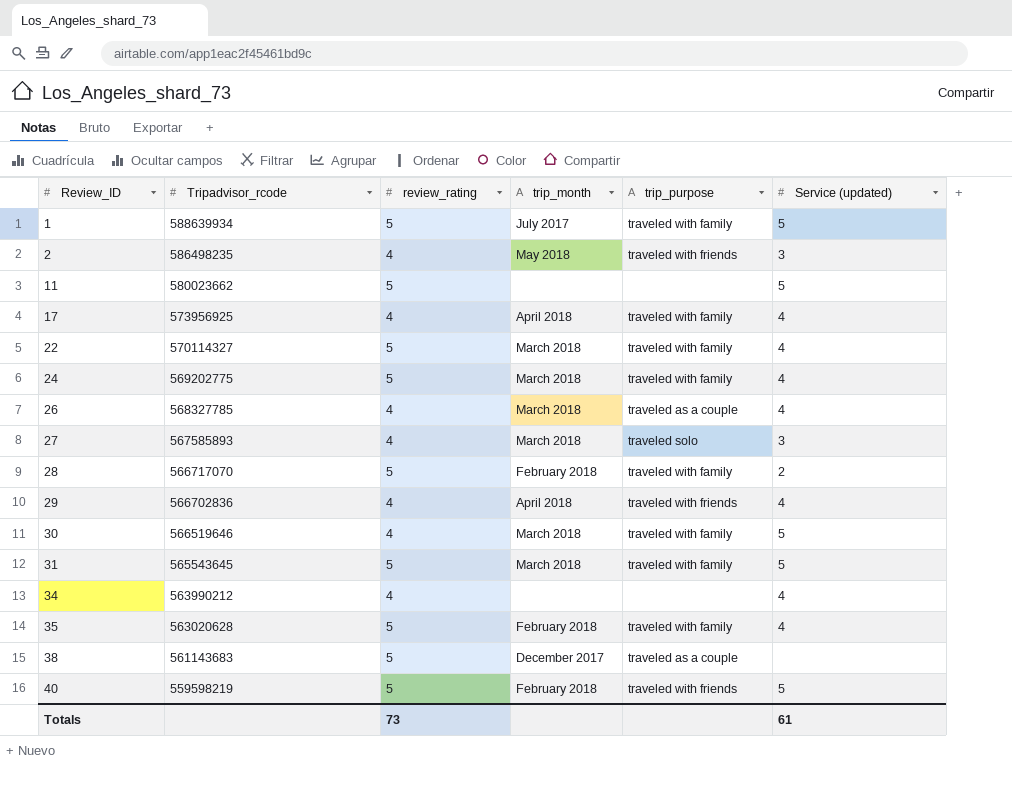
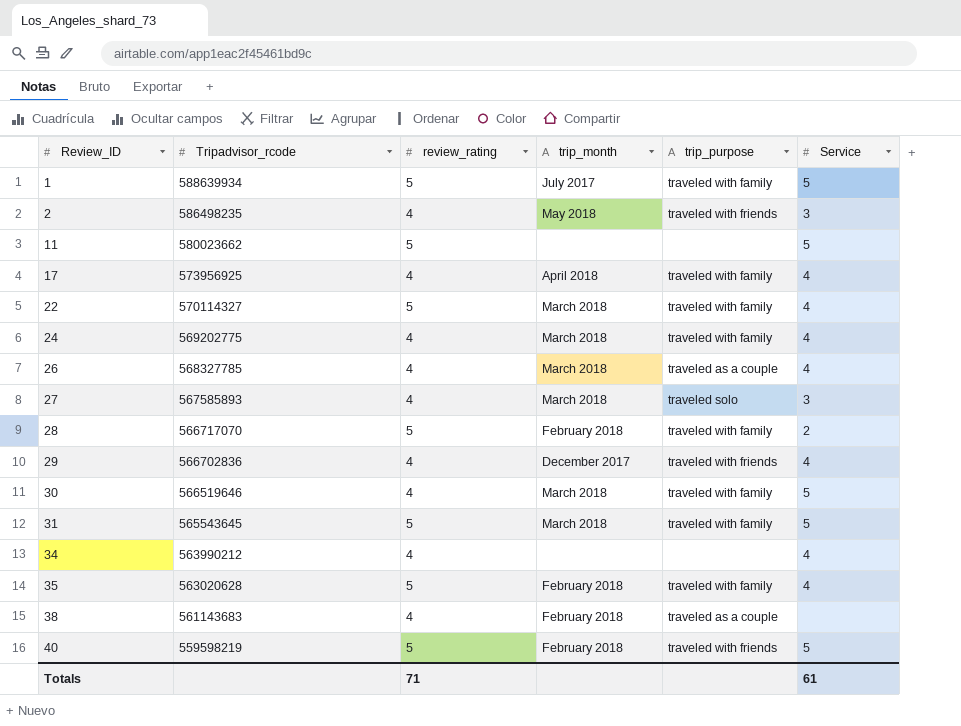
column name: Service (updated) -> Service
24 | review_rating: 5 -> 4
29 | trip_month: April 2018 -> December 2017
38 | review_rating: 5 -> 4
38 | trip_month: December 2017 -> February 2018
Totals | review_rating: 73 -> 71

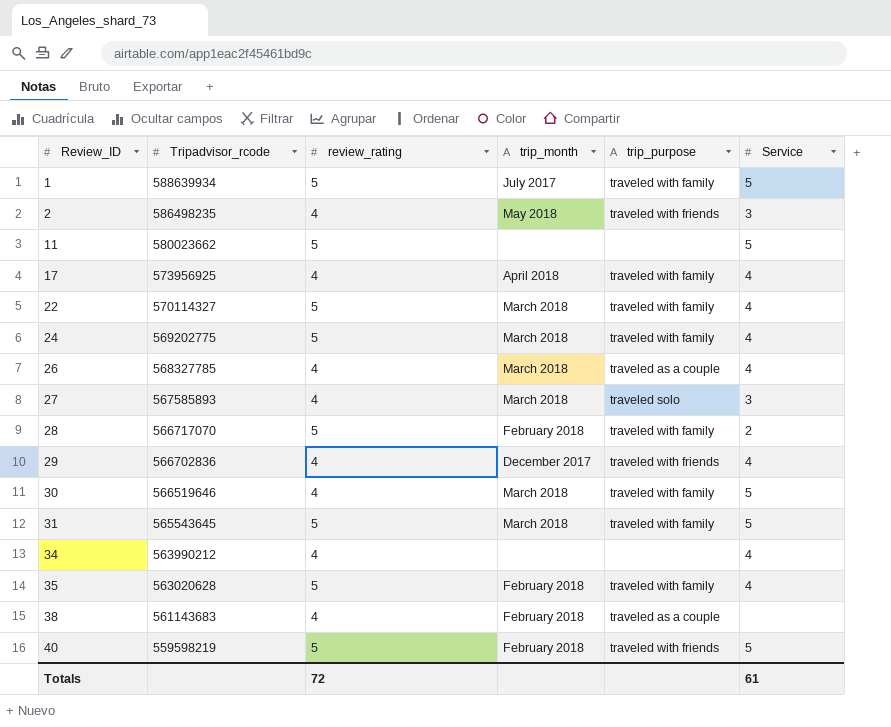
24 | review_rating: 4 -> 5
Totals | review_rating: 71 -> 72

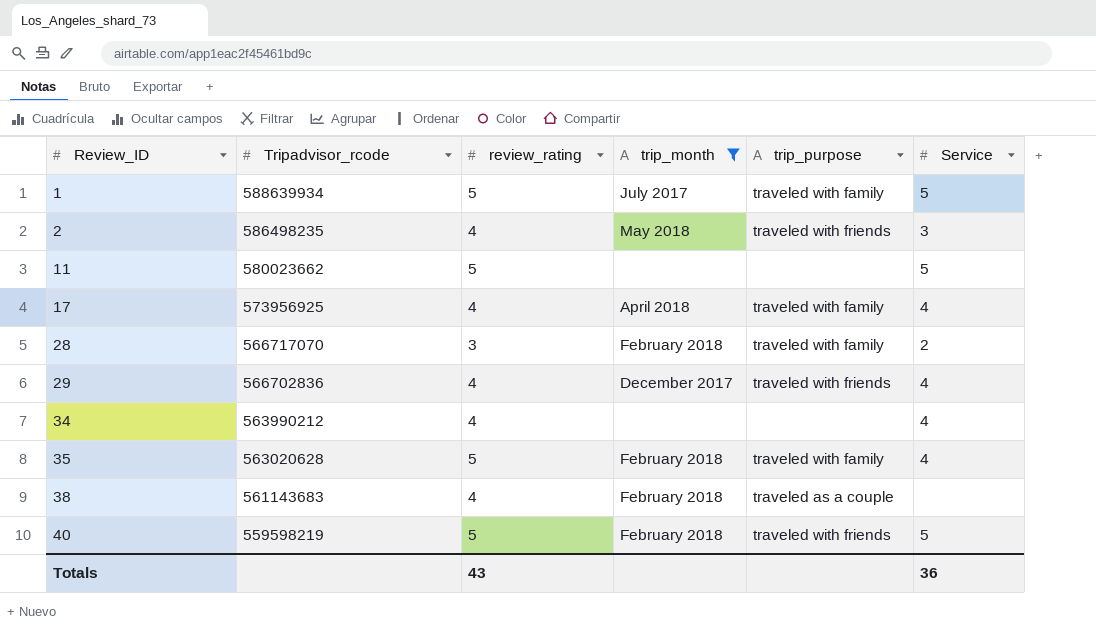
filter: none -> trip_month != March 2018
28 | review_rating: 5 -> 3
Totals | review_rating: 72 -> 43
Totals | Service: 61 -> 36

